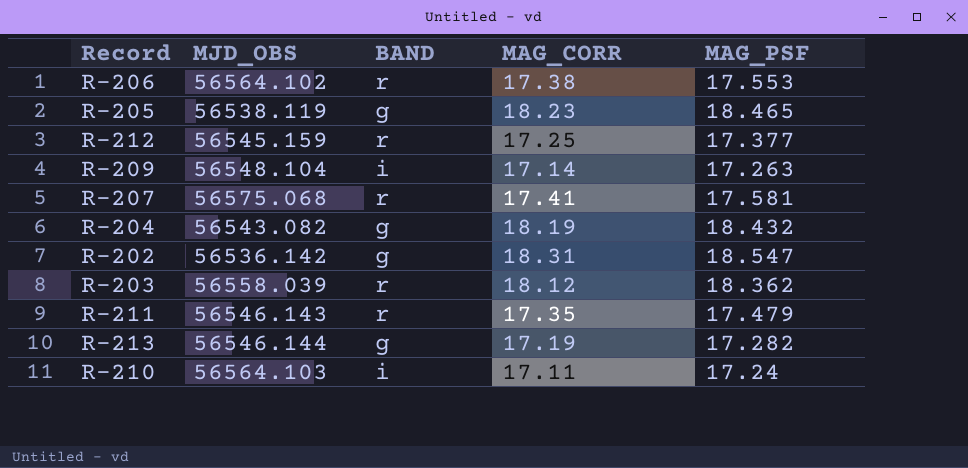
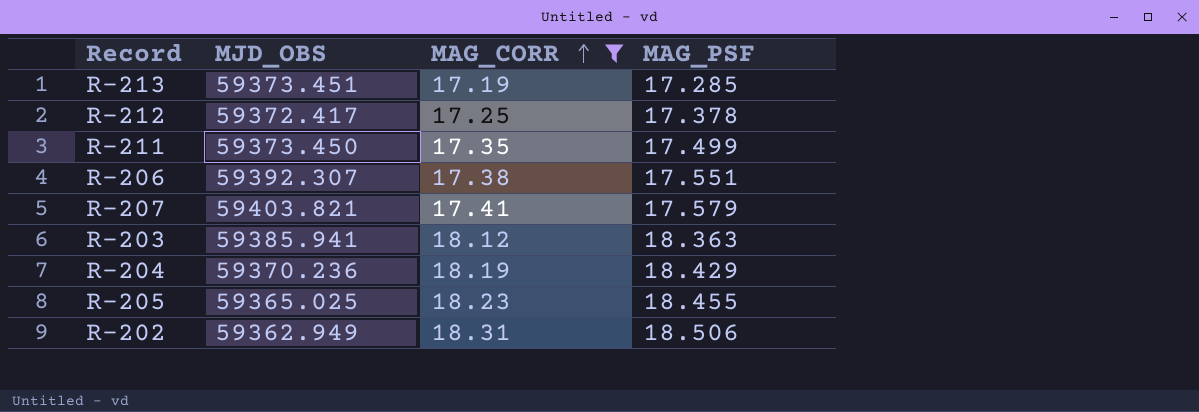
filter: none -> MAG_CORR >= 17.19
row order: none -> MAG_CORR ascending
column BAND | position: 3 -> none
R-213 | MJD_OBS: 56546.144 -> 59373.451
R-213 | MAG_PSF: 17.282 -> 17.285
R-212 | MJD_OBS: 56545.159 -> 59372.417
R-212 | MAG_PSF: 17.377 -> 17.378
R-211 | MJD_OBS: 56546.143 -> 59373.450
R-211 | MAG_PSF: 17.479 -> 17.499
R-206 | MJD_OBS: 56564.102 -> 59392.307
R-206 | MAG_PSF: 17.553 -> 17.551
R-207 | MJD_OBS: 56575.068 -> 59403.821
R-207 | MAG_PSF: 17.581 -> 17.579
R-203 | MJD_OBS: 56558.039 -> 59385.941
R-203 | MAG_PSF: 18.362 -> 18.363
R-204 | MJD_OBS: 56543.082 -> 59370.236
R-204 | MAG_PSF: 18.432 -> 18.429
R-205 | MJD_OBS: 56538.119 -> 59365.025
R-205 | MAG_PSF: 18.465 -> 18.455
R-202 | MJD_OBS: 56536.142 -> 59362.949
R-202 | MAG_PSF: 18.547 -> 18.506

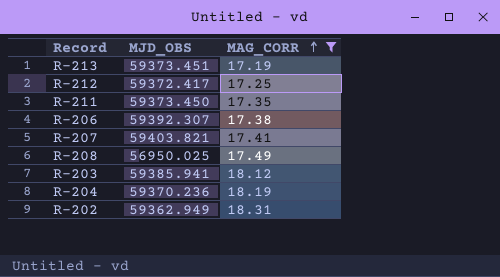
column MAG_PSF | position: 4 -> none
row R-205: 59365.025 | 18.23 | 18.455 -> none
row R-208: none -> 56950.025 | 17.49

